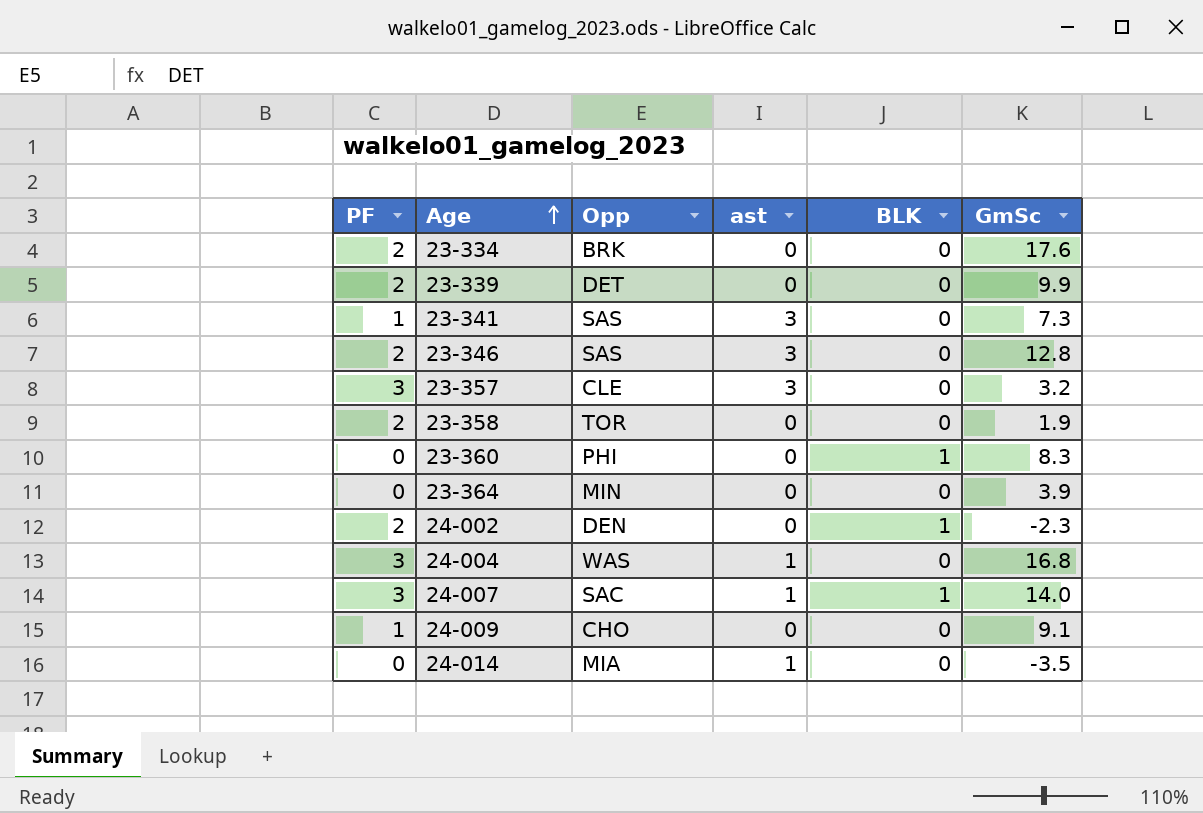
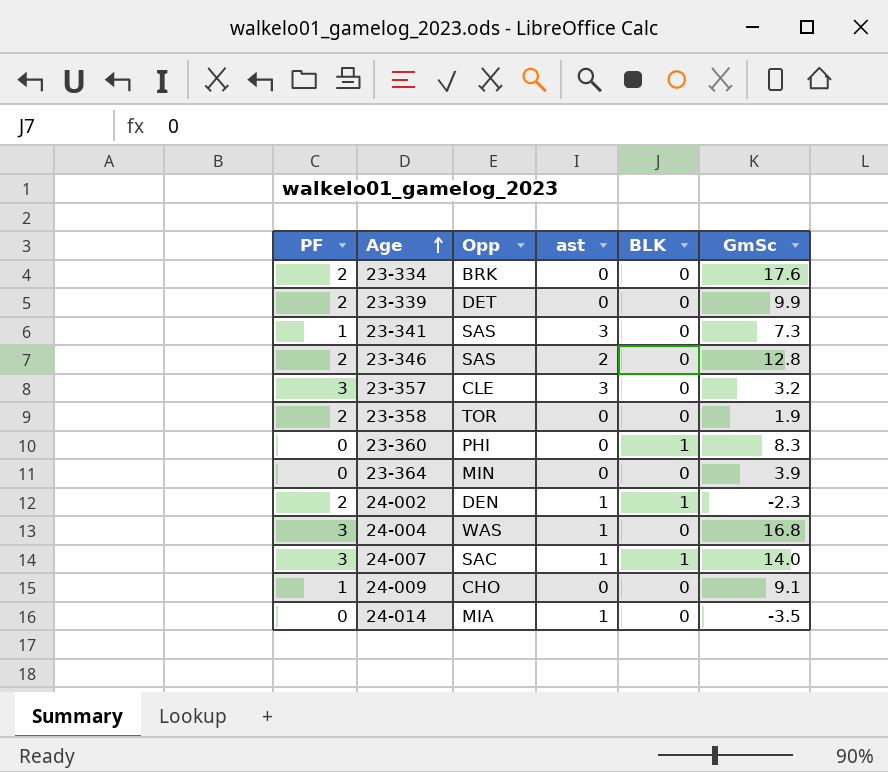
23-346 | ast: 3 -> 2
24-002 | ast: 0 -> 1

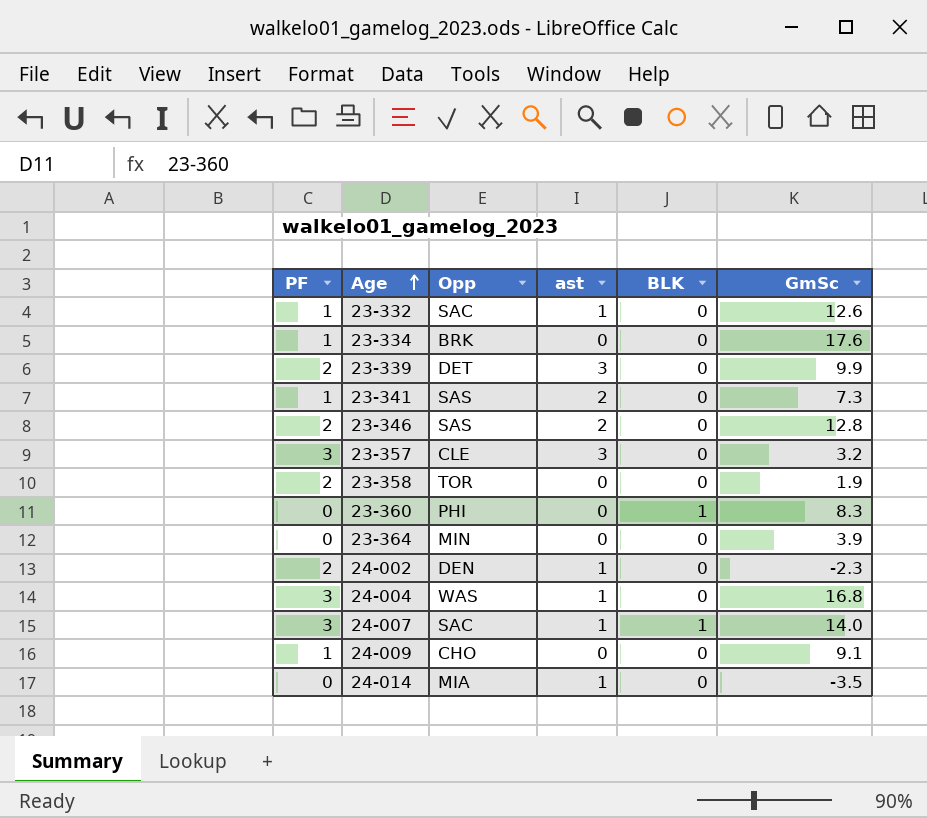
row 23-332: none -> 1 | SAC | 1 | 0 | 12.6
23-334 | PF: 2 -> 1
23-339 | ast: 0 -> 3
23-341 | ast: 3 -> 2
24-002 | BLK: 1 -> 0

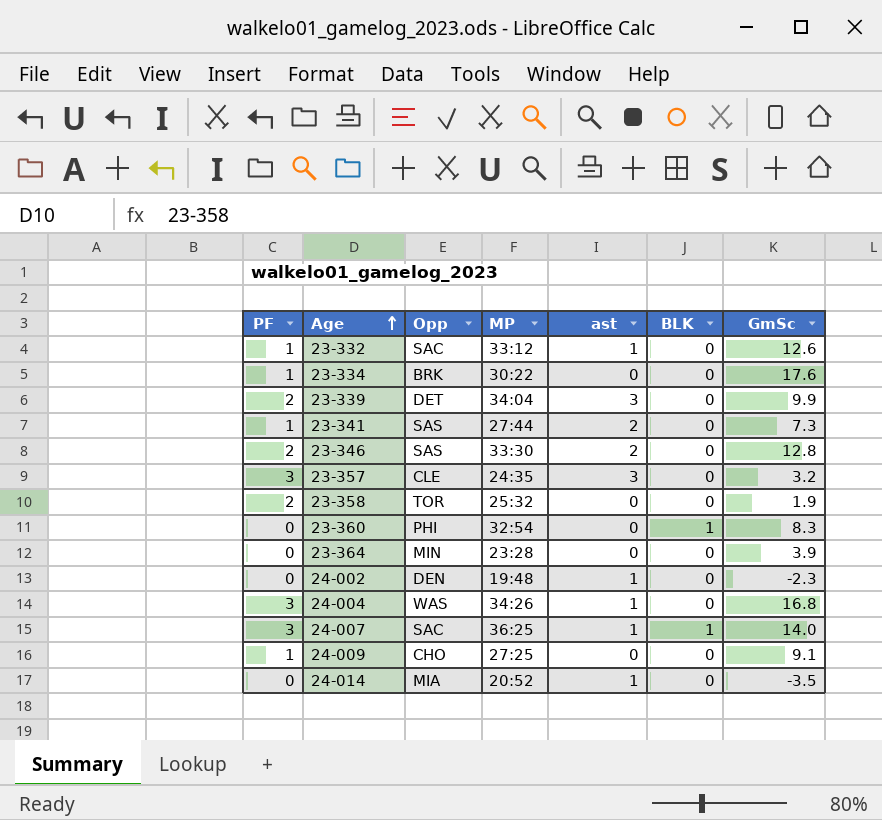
column MP | position: none -> 4
24-002 | PF: 2 -> 0

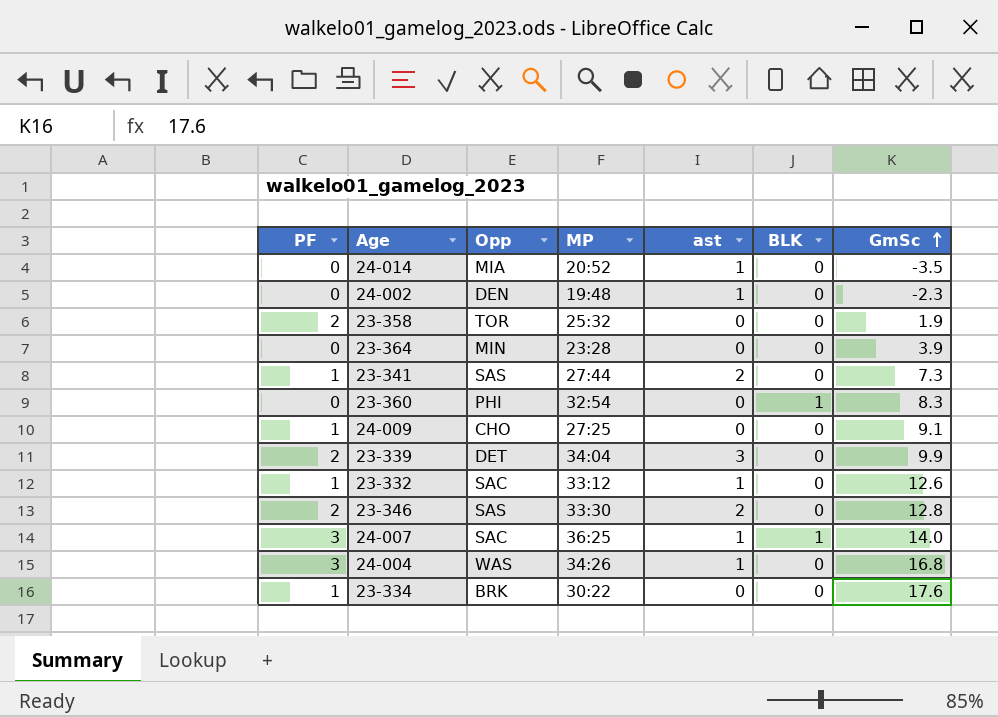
row order: Age ascending -> GmSc ascending
row 23-357: 3 | CLE | 24:35 | 3 | 0 | 3.2 -> none

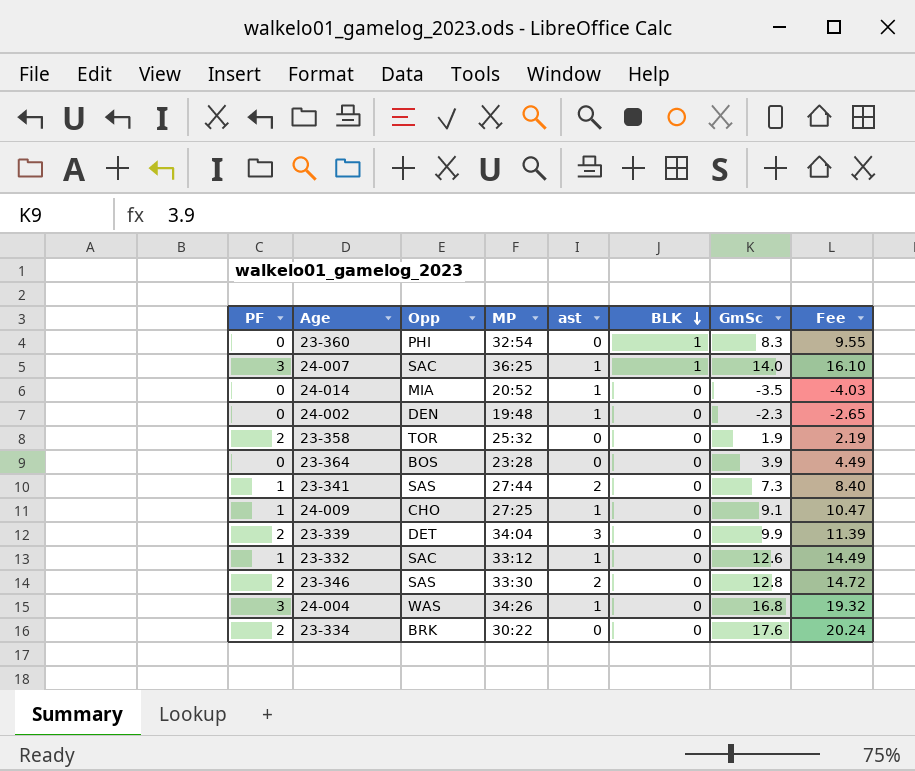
row order: GmSc ascending -> BLK descending
column Fee | formula: none -> [GmSc] * 1.15
23-364 | Opp: MIN -> BOS
24-009 | ast: 0 -> 1
23-334 | PF: 1 -> 2

